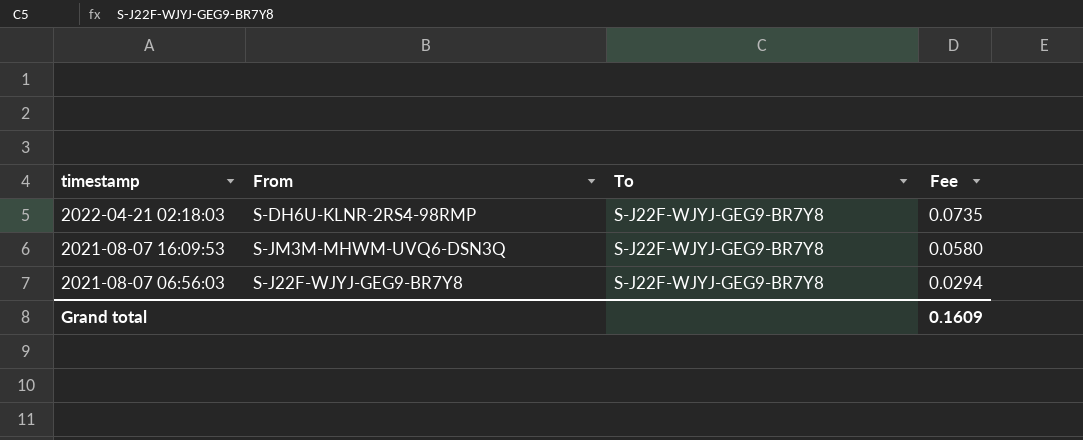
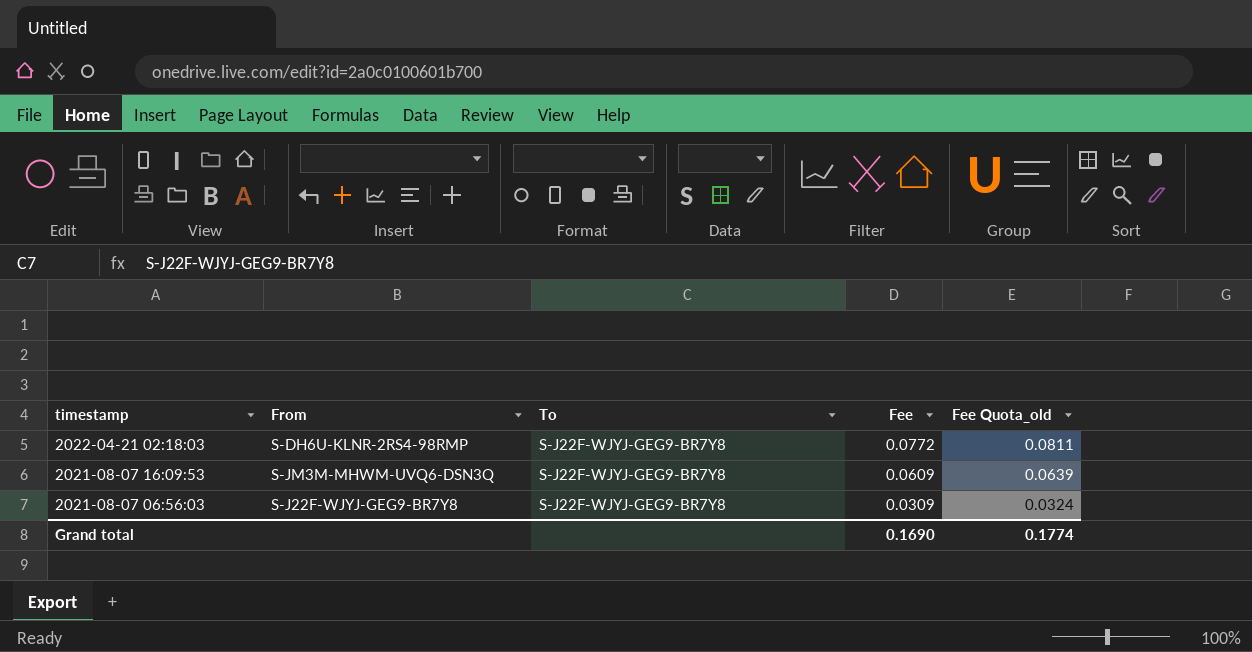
column Fee Quota_old | formula: none -> [Fee] * 1.05
2022-04-21 02:18:03 | Fee: 0.0735 -> 0.0772
2021-08-07 16:09:53 | Fee: 0.0580 -> 0.0609
2021-08-07 06:56:03 | Fee: 0.0294 -> 0.0309
Grand total | Fee: 0.1609 -> 0.1690

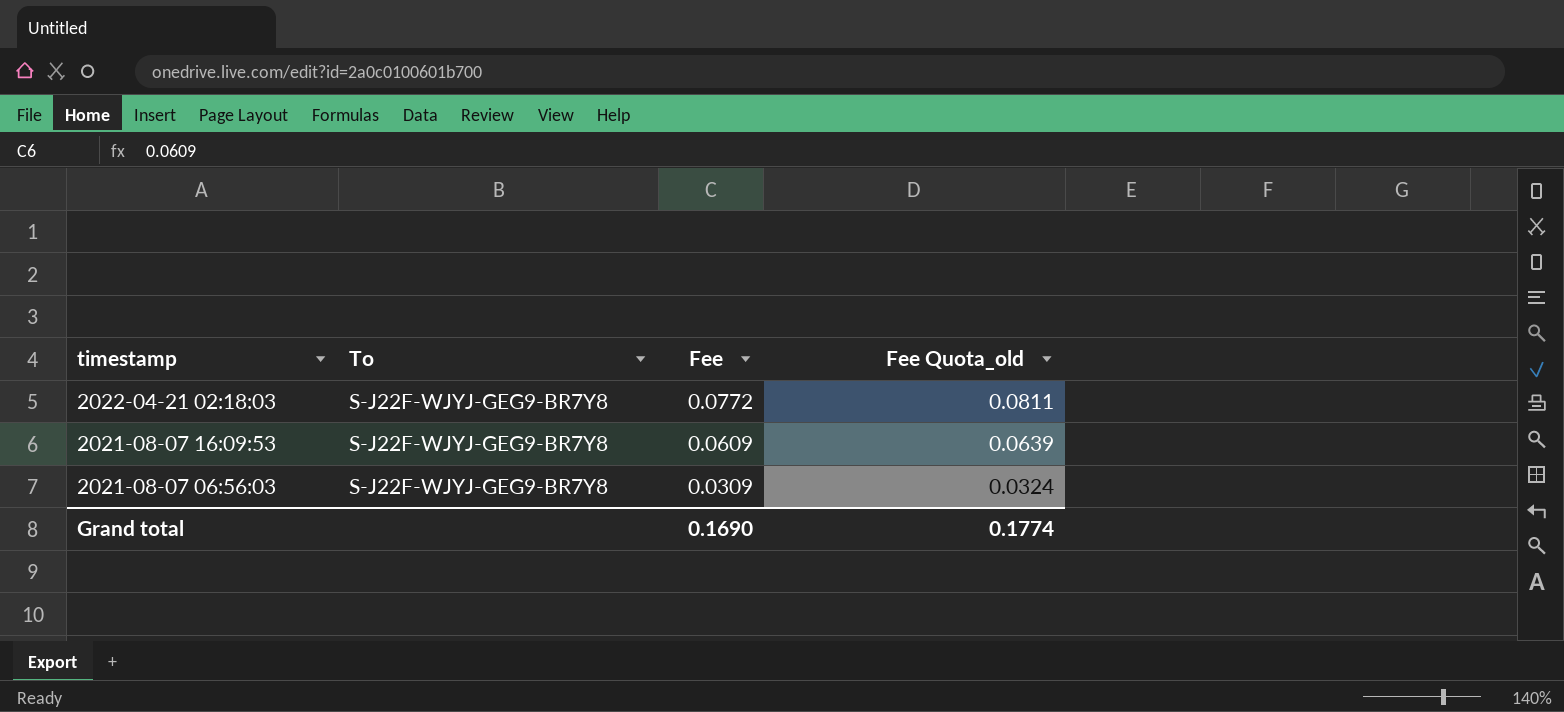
column From | position: 2 -> none

